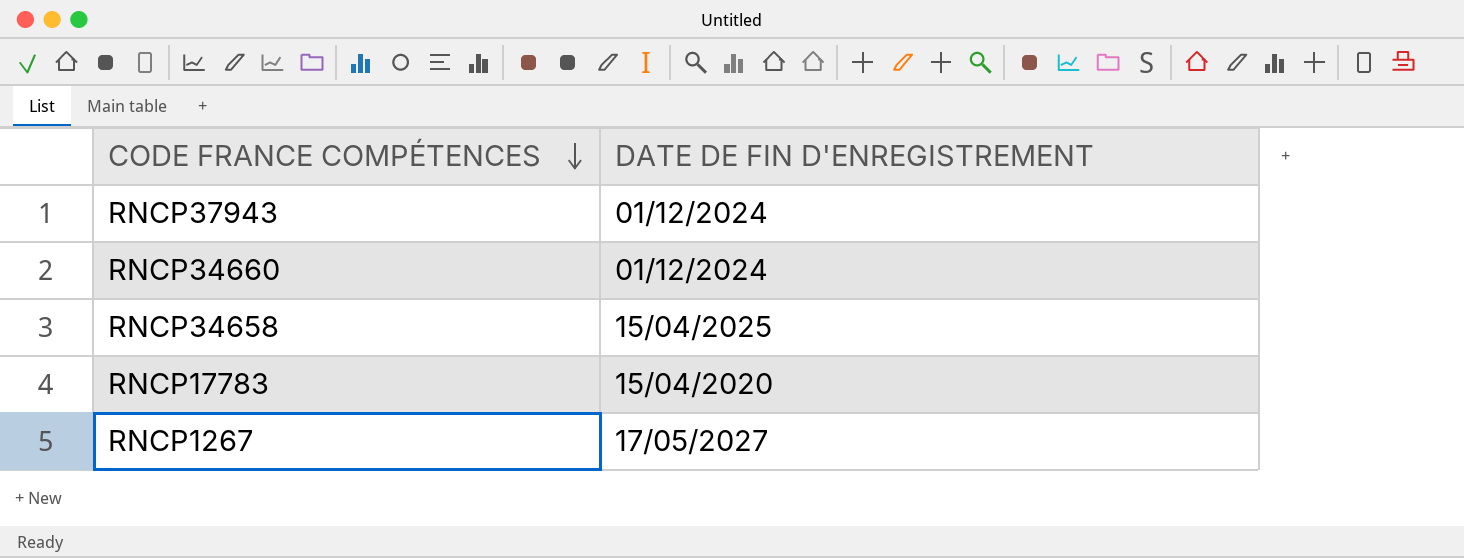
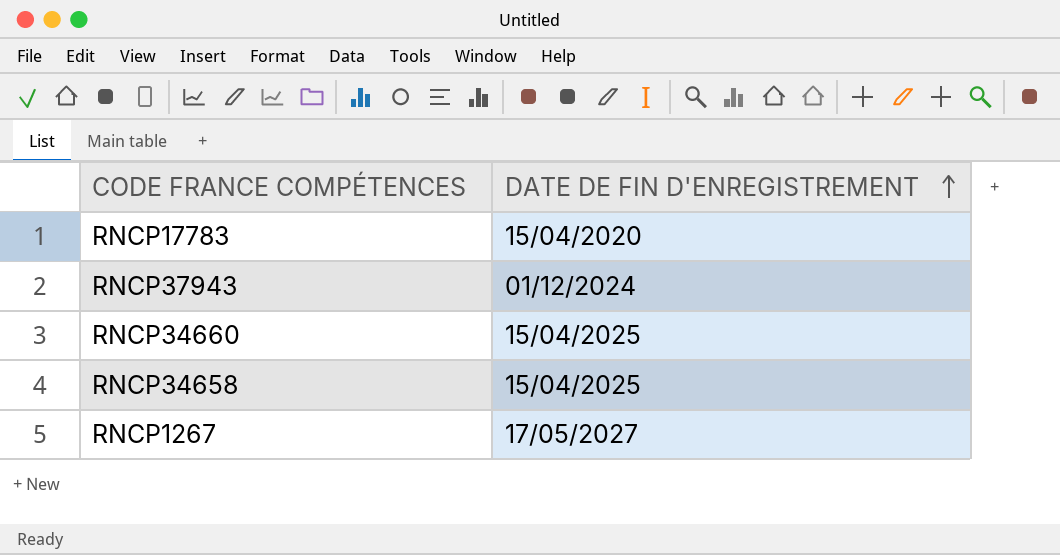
row order: CODE FRANCE COMPÉTENCES descending -> DATE DE FIN D'ENREGISTREMENT ascending
RNCP34660 | DATE DE FIN D'ENREGISTREMENT: 01/12/2024 -> 15/04/2025

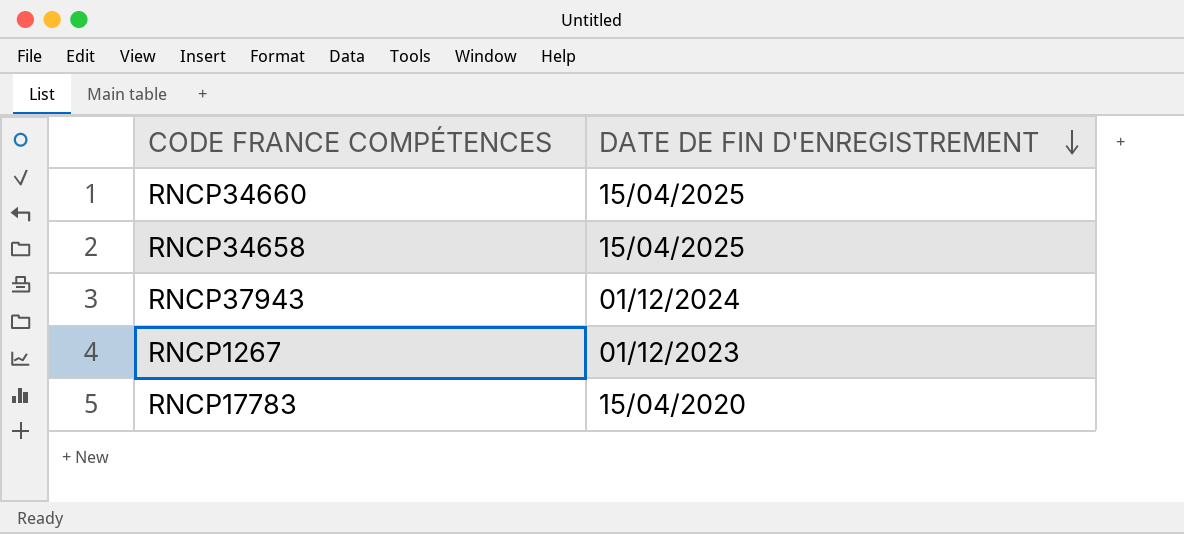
row order: DATE DE FIN D'ENREGISTREMENT ascending -> DATE DE FIN D'ENREGISTREMENT descending
RNCP1267 | DATE DE FIN D'ENREGISTREMENT: 17/05/2027 -> 01/12/2023

